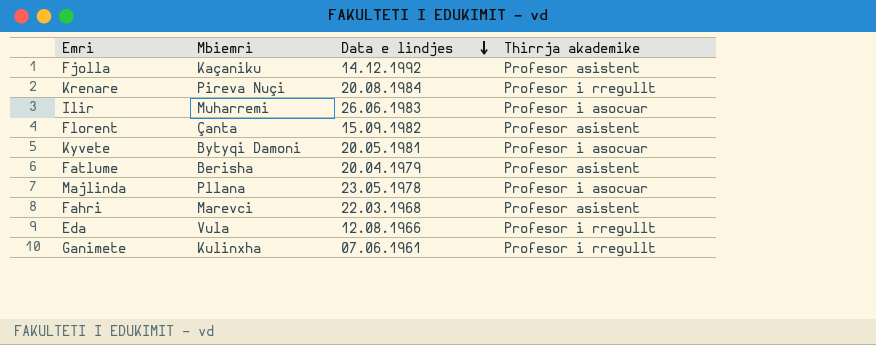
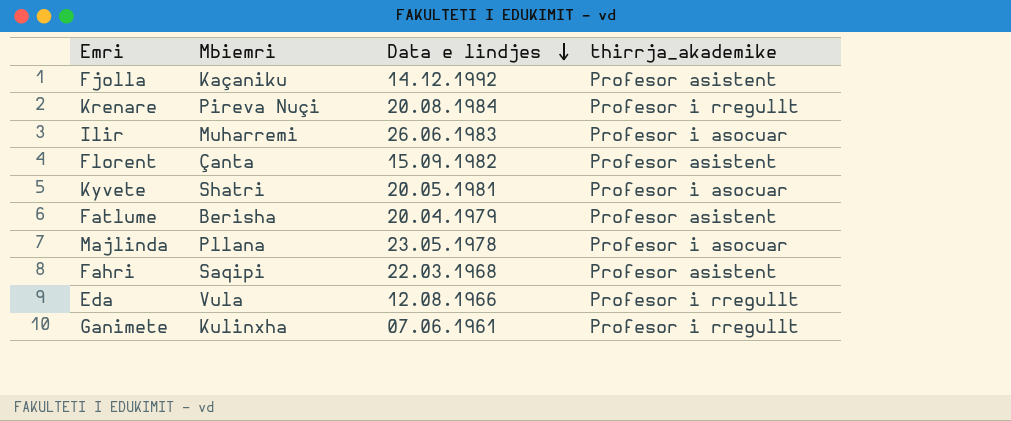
column name: Thirrja akademike -> thirrja_akademike
Kyvete | Mbiemri: Bytyqi Damoni -> Shatri
Fahri | Mbiemri: Marevci -> Saqipi

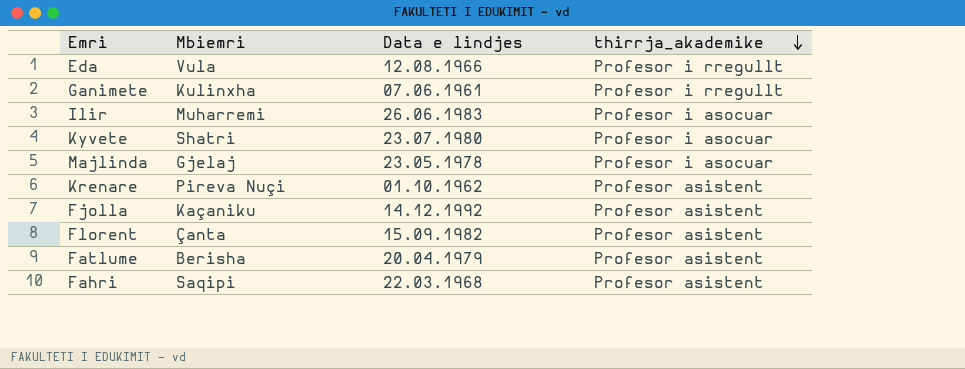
row order: Data e lindjes descending -> thirrja_akademike descending
Kyvete | Data e lindjes: 20.05.1981 -> 23.07.1980
Majlinda | Mbiemri: Pllana -> Gjelaj
Krenare | Data e lindjes: 20.08.1984 -> 01.10.1962
Krenare | thirrja_akademike: Profesor i rregullt -> Profesor asistent

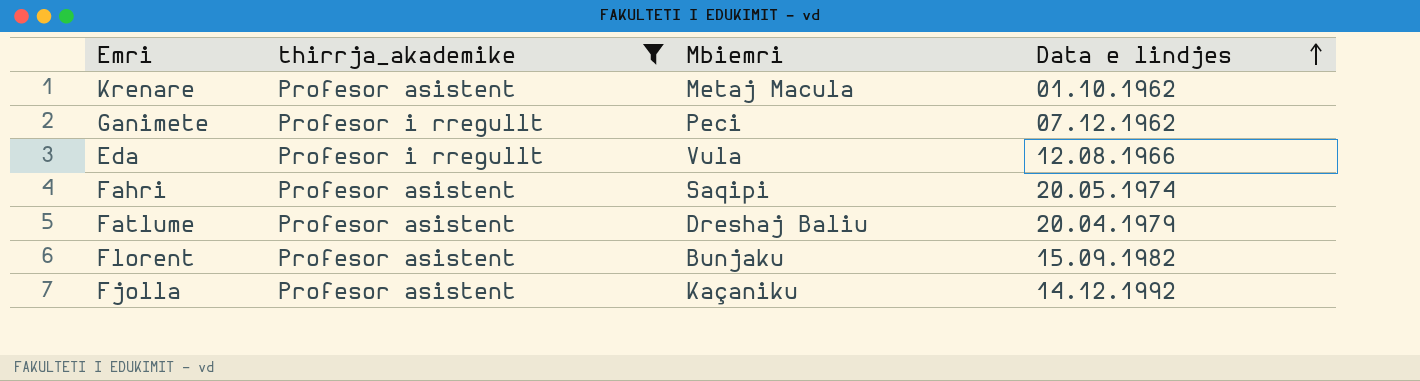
filter: none -> thirrja_akademike != Profesor i asocuar
row order: thirrja_akademike descending -> Data e lindjes ascending
column thirrja_akademike | position: 4 -> 2
Krenare | Mbiemri: Pireva Nuçi -> Metaj Macula
Ganimete | Mbiemri: Kulinxha -> Peci
Ganimete | Data e lindjes: 07.06.1961 -> 07.12.1962
Fahri | Data e lindjes: 22.03.1968 -> 20.05.1974
Fatlume | Mbiemri: Berisha -> Dreshaj Baliu
Florent | Mbiemri: Çanta -> Bunjaku

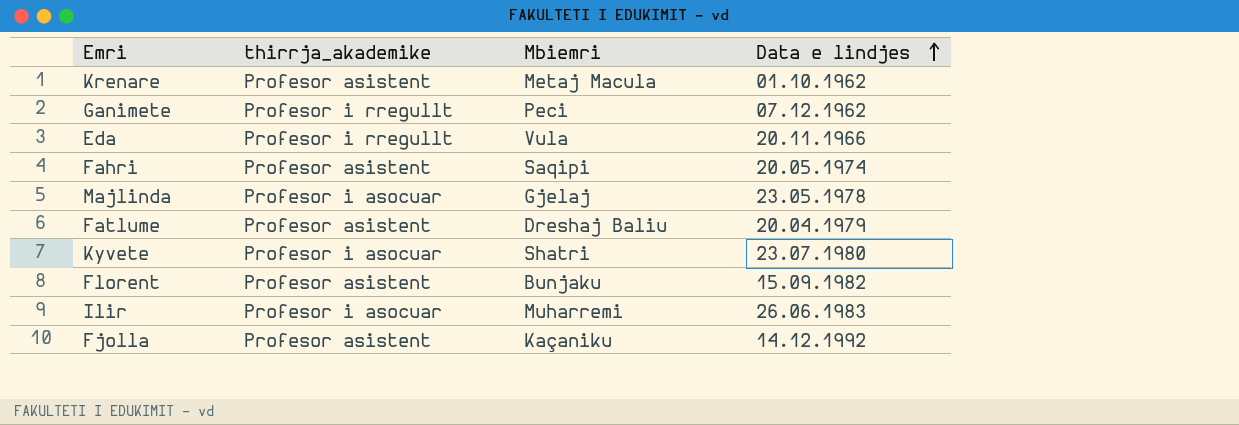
filter: thirrja_akademike != Profesor i asocuar -> none
Eda | Data e lindjes: 12.08.1966 -> 20.11.1966

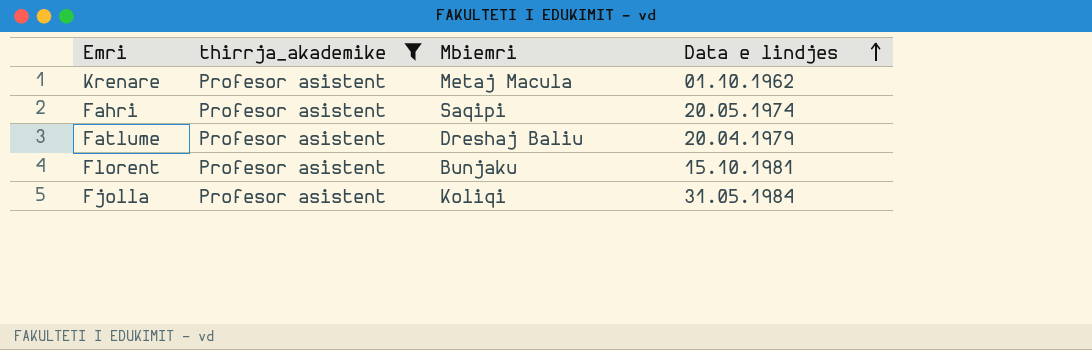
filter: none -> thirrja_akademike = Profesor asistent
Florent | Data e lindjes: 15.09.1982 -> 15.10.1981
Fjolla | Mbiemri: Kaçaniku -> Koliqi
Fjolla | Data e lindjes: 14.12.1992 -> 31.05.1984

